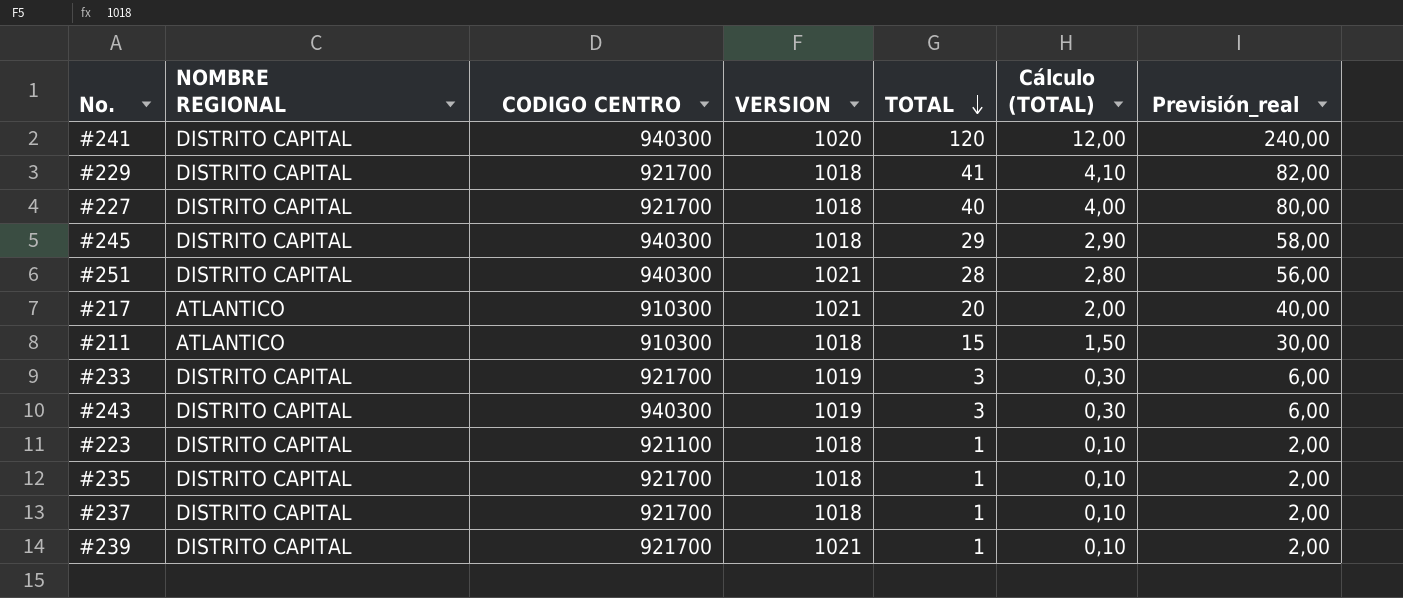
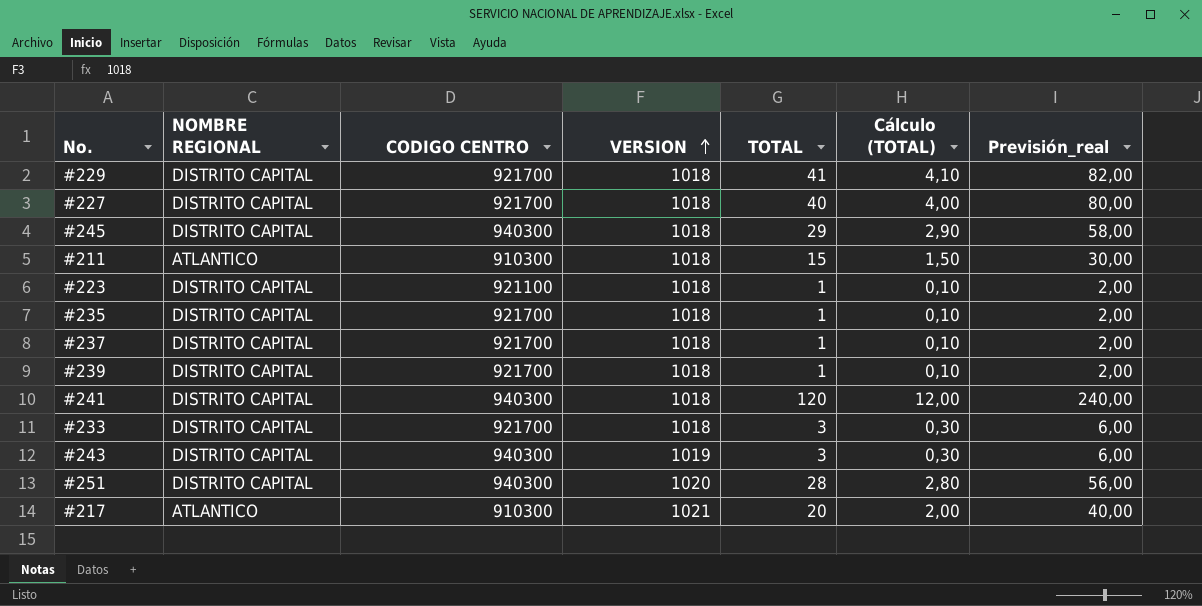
row order: TOTAL descending -> VERSION ascending
#239 | VERSION: 1021 -> 1018
#241 | VERSION: 1020 -> 1018
#233 | VERSION: 1019 -> 1018
#251 | VERSION: 1021 -> 1020

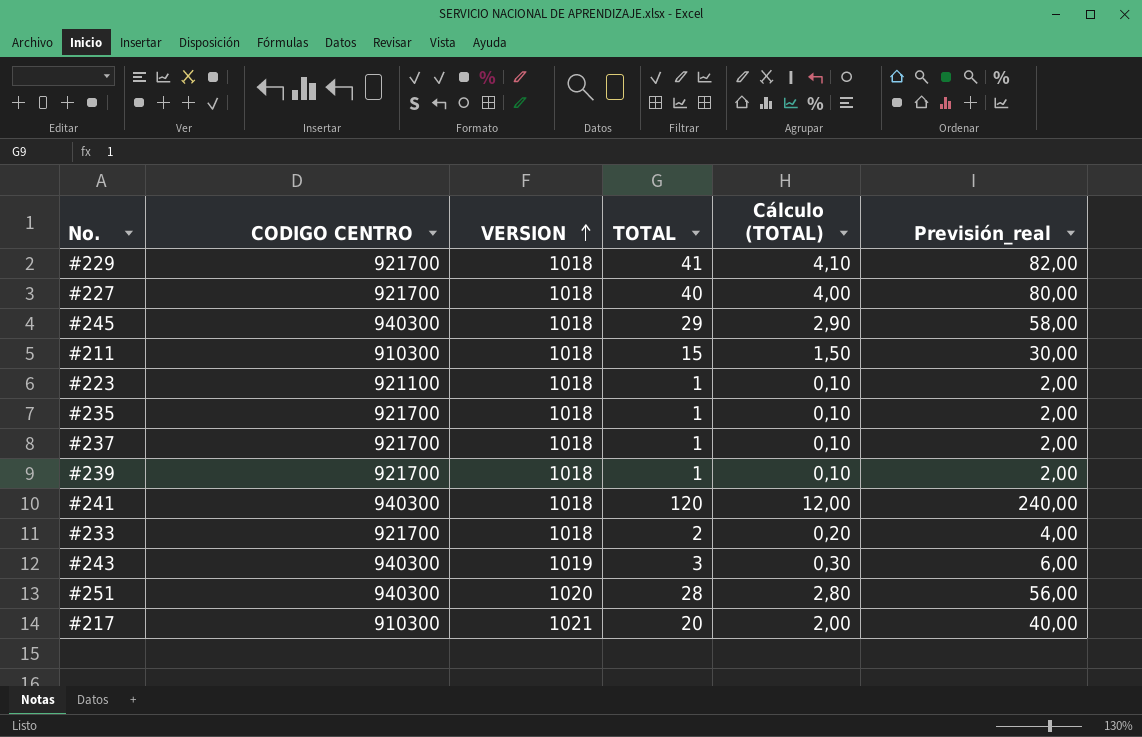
column NOMBRE REGIONAL | position: 2 -> none
#233 | TOTAL: 3 -> 2
#233 | Cálculo (TOTAL): 0,30 -> 0,20
#233 | Previsión_real: 6,00 -> 4,00

